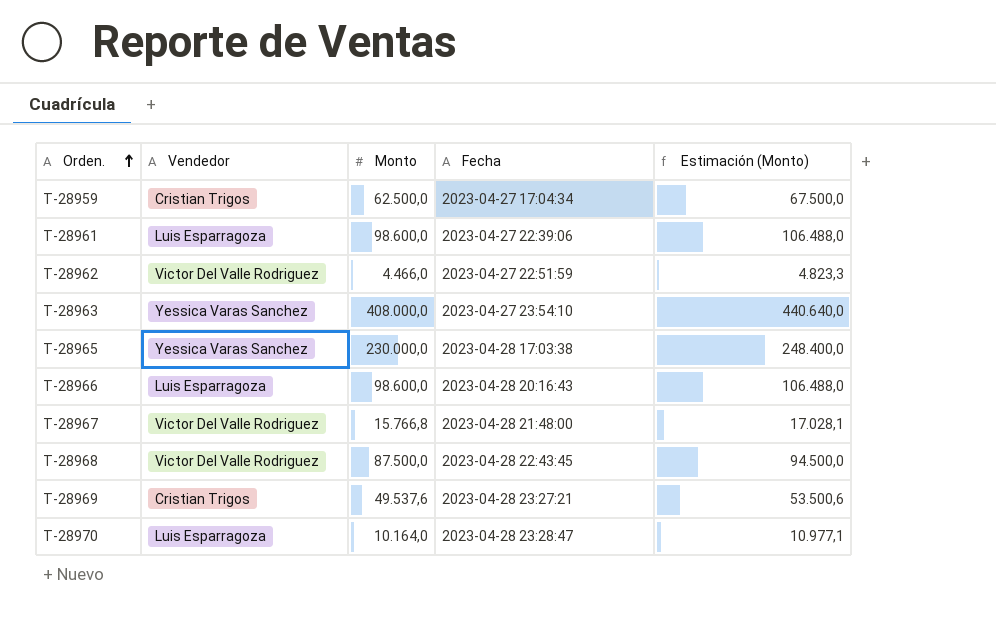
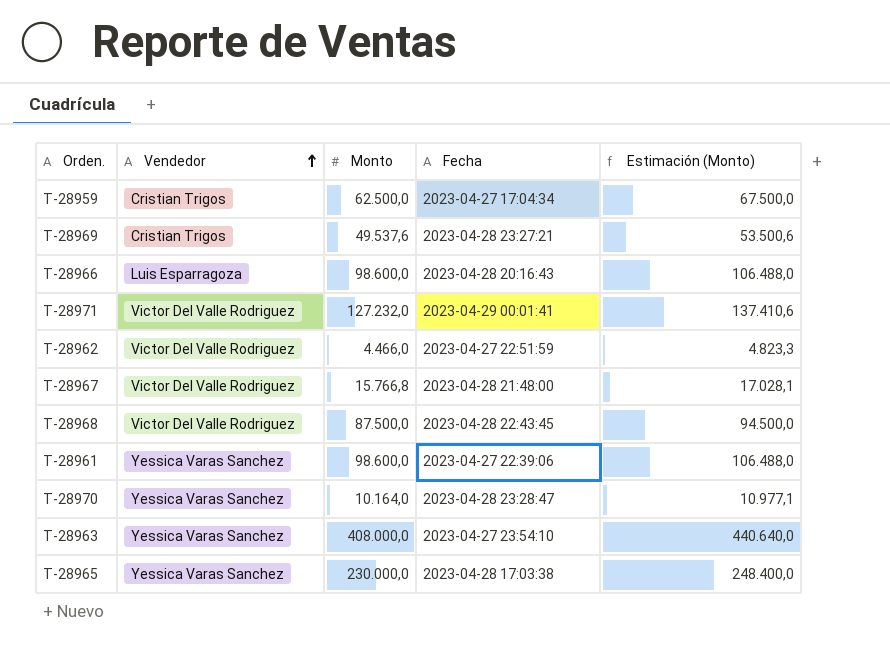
row order: Orden. ascending -> Vendedor ascending
row T-28971: none -> Victor Del Valle Rodriguez | 127.232,0 | 2023-04-29 00:01:41 | 137.410,6
T-28961 | Vendedor: Luis Esparragoza -> Yessica Varas Sanchez
T-28970 | Vendedor: Luis Esparragoza -> Yessica Varas Sanchez

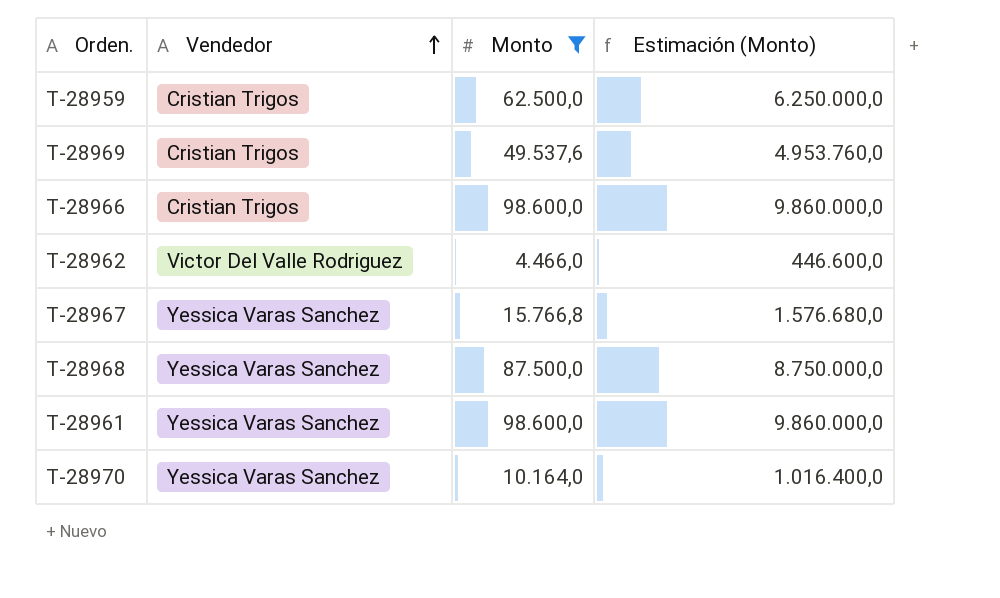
filter: none -> Monto <= 98.600,0
column Fecha | position: 4 -> none
column Estimación (Monto) | formula: [Monto] * 1,08 -> [Monto] * 100
T-28966 | Vendedor: Luis Esparragoza -> Cristian Trigos
T-28967 | Vendedor: Victor Del Valle Rodriguez -> Yessica Varas Sanchez
T-28968 | Vendedor: Victor Del Valle Rodriguez -> Yessica Varas Sanchez

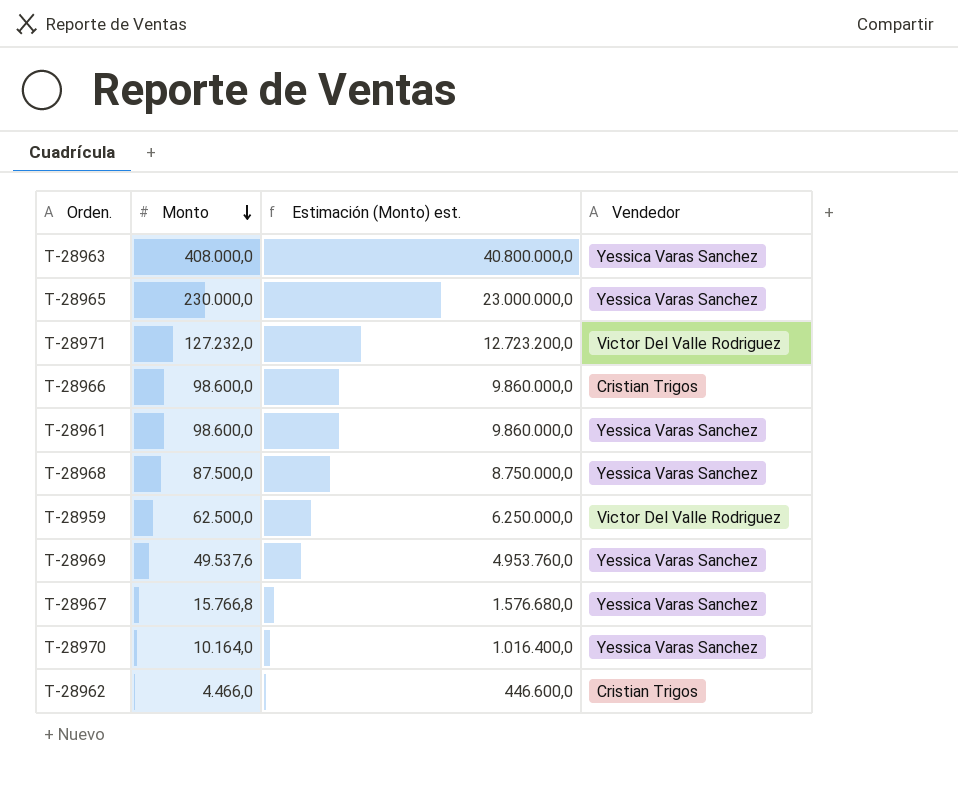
filter: Monto <= 98.600,0 -> none
row order: Vendedor ascending -> Monto descending
column name: Estimación (Monto) -> Estimación (Monto) est.
column Vendedor | position: 2 -> 4
T-28959 | Vendedor: Cristian Trigos -> Victor Del Valle Rodriguez
T-28969 | Vendedor: Cristian Trigos -> Yessica Varas Sanchez
T-28962 | Vendedor: Victor Del Valle Rodriguez -> Cristian Trigos

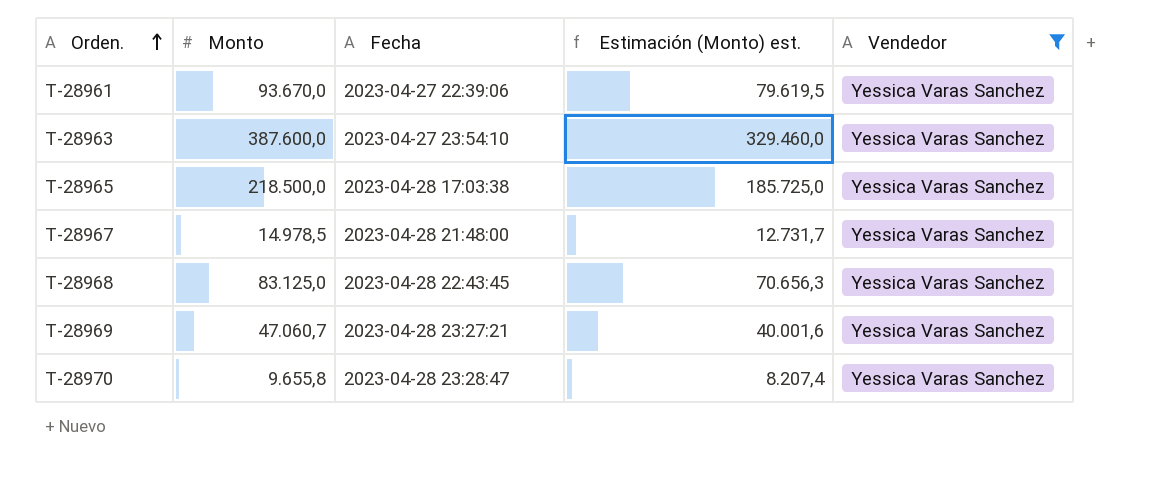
filter: none -> Vendedor = Yessica Varas Sanchez
row order: Monto descending -> Orden. ascending
column Fecha | position: none -> 3
column Estimación (Monto) est. | formula: [Monto] * 100 -> [Monto] * 0,85
T-28961 | Monto: 98.600,0 -> 93.670,0
T-28963 | Monto: 408.000,0 -> 387.600,0
T-28965 | Monto: 230.000,0 -> 218.500,0
T-28967 | Monto: 15.766,8 -> 14.978,5
T-28968 | Monto: 87.500,0 -> 83.125,0
T-28969 | Monto: 49.537,6 -> 47.060,7
T-28970 | Monto: 10.164,0 -> 9.655,8

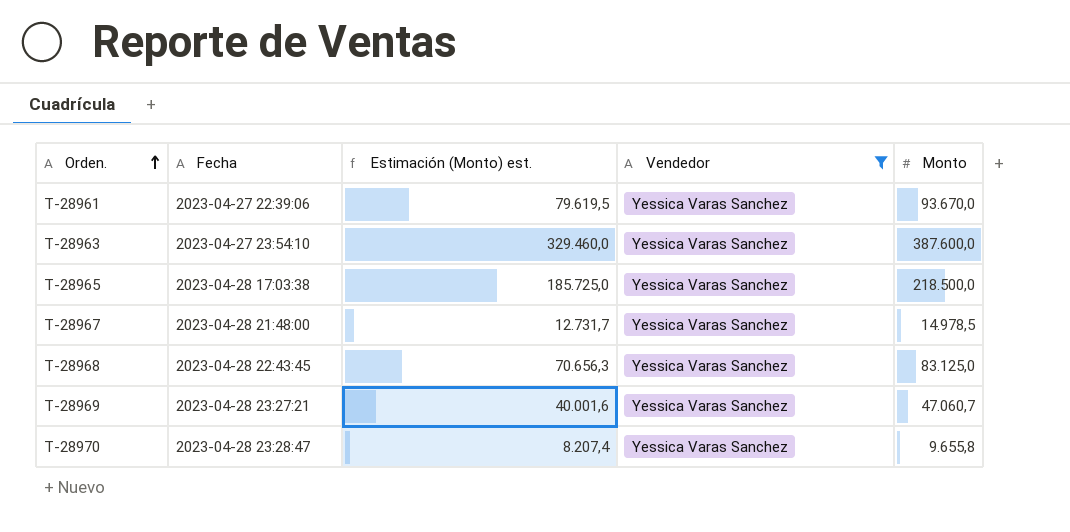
column Monto | position: 2 -> 5

